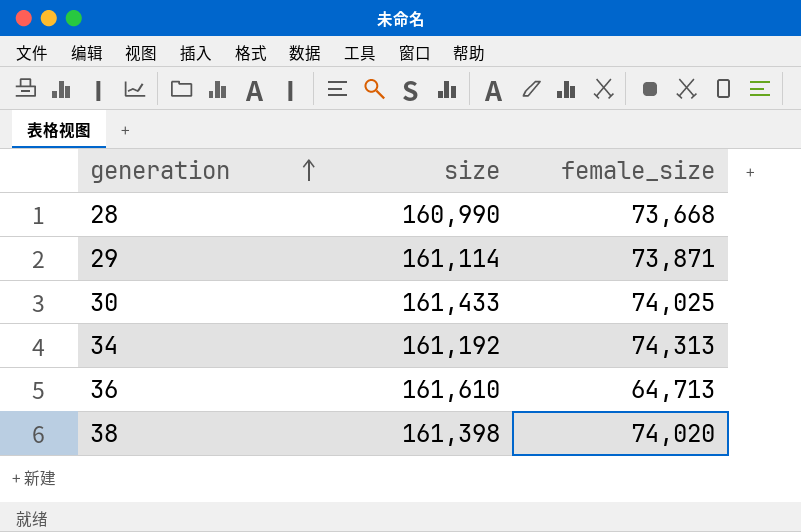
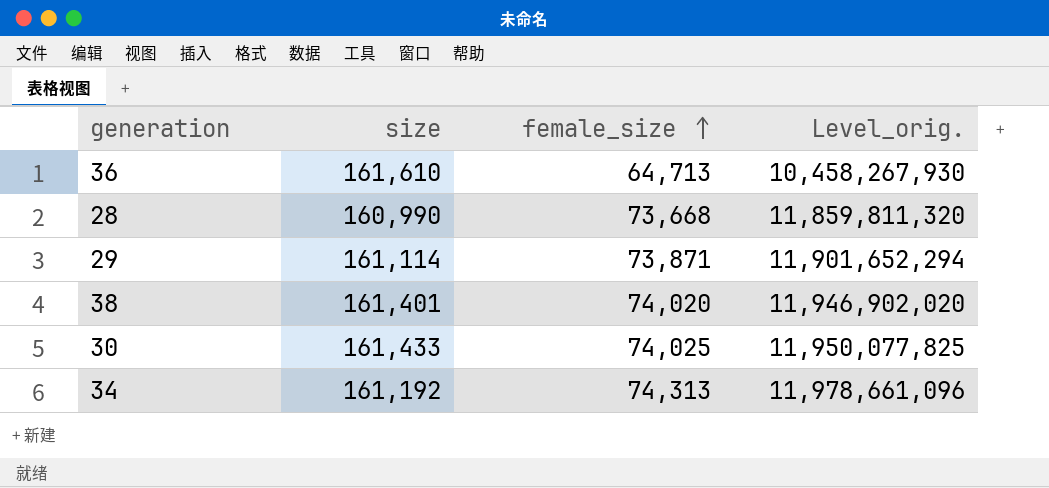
row order: generation ascending -> female_size ascending
column Level_orig. | formula: none -> [size] * [female_size]
38 | size: 161,398 -> 161,401

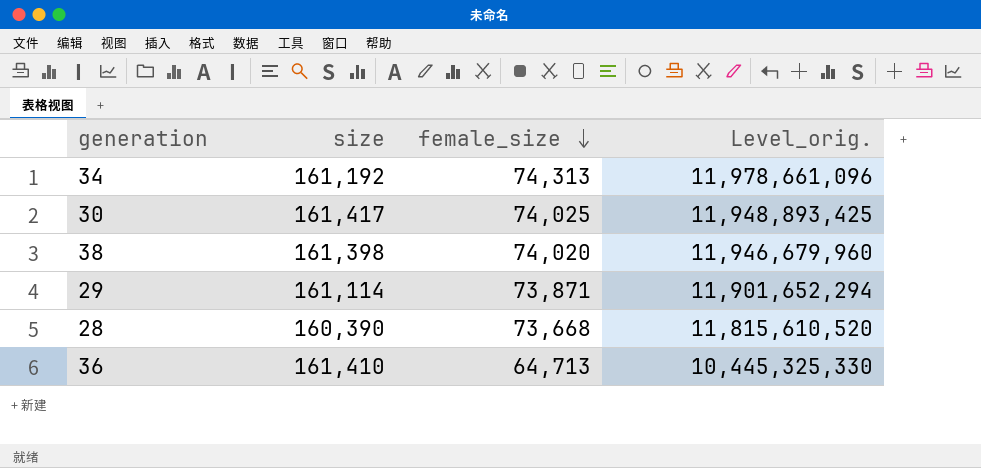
row order: female_size ascending -> female_size descending
30 | size: 161,433 -> 161,417
30 | Level_orig.: 11,950,077,825 -> 11,948,893,425
38 | size: 161,401 -> 161,398
38 | Level_orig.: 11,946,902,020 -> 11,946,679,960
28 | size: 160,990 -> 160,390
28 | Level_orig.: 11,859,811,320 -> 11,815,610,520
36 | size: 161,610 -> 161,410
36 | Level_orig.: 10,458,267,930 -> 10,445,325,330

